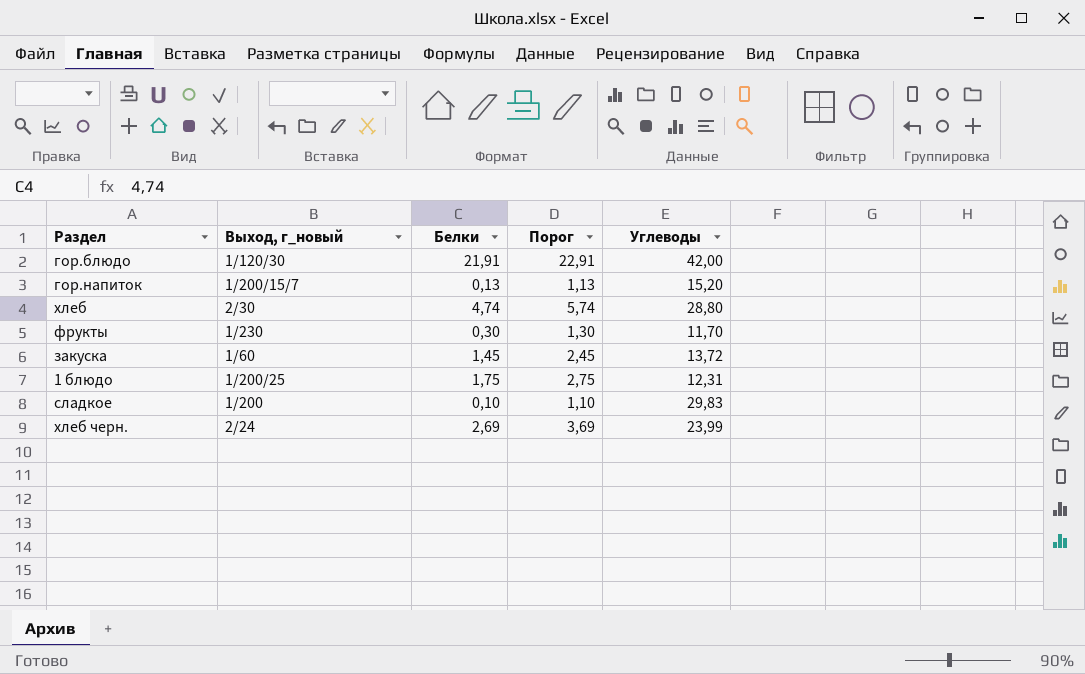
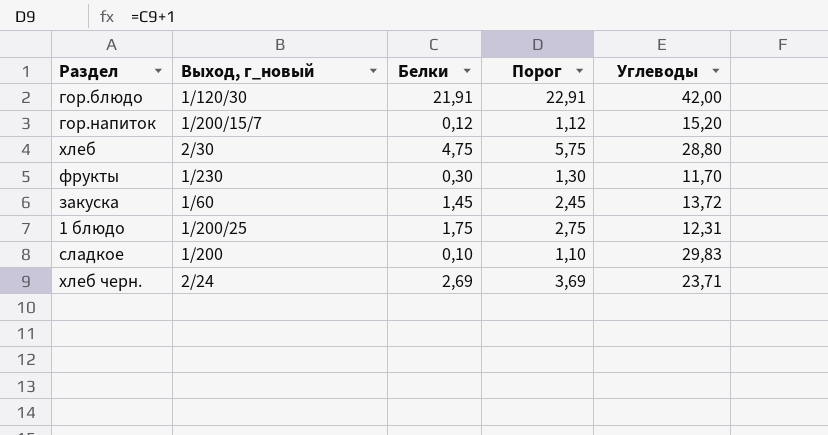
гор.напиток | Белки: 0,13 -> 0,12
гор.напиток | Порог: 1,13 -> 1,12
хлеб | Белки: 4,74 -> 4,75
хлеб | Порог: 5,74 -> 5,75
хлеб черн. | Углеводы: 23,99 -> 23,71

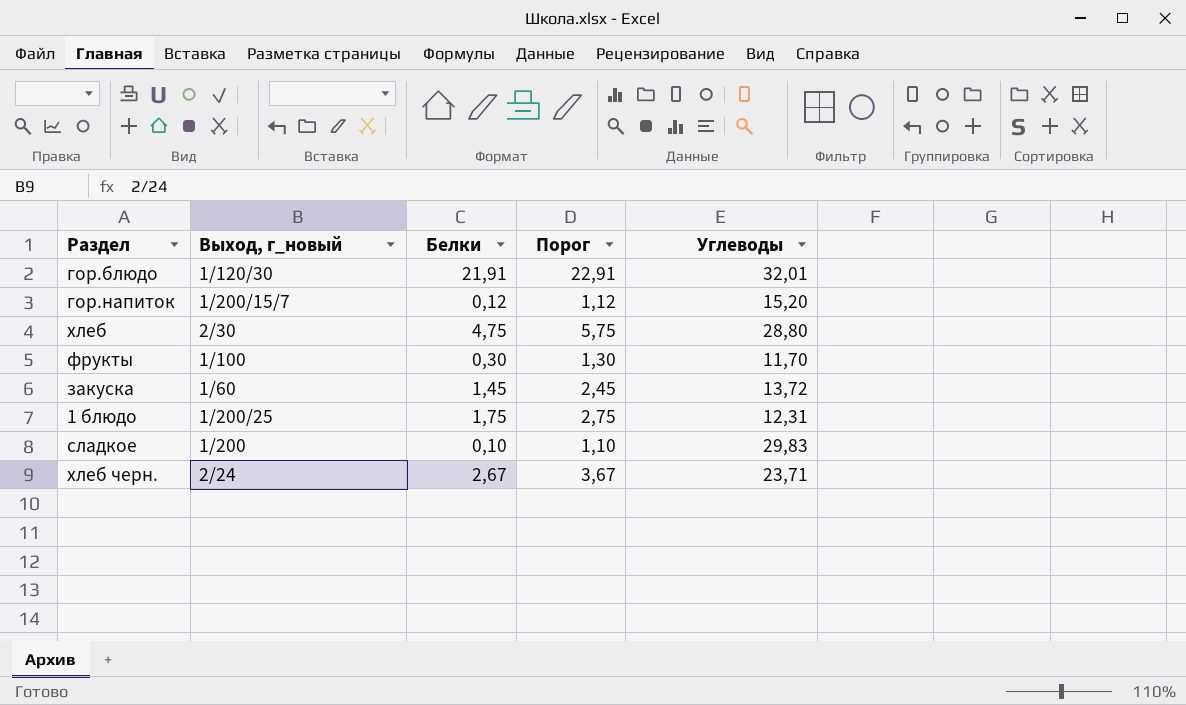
гор.блюдо | Углеводы: 42,00 -> 32,01
фрукты | Выход, г_новый: 1/230 -> 1/100
хлеб черн. | Белки: 2,69 -> 2,67
хлеб черн. | Порог: 3,69 -> 3,67

